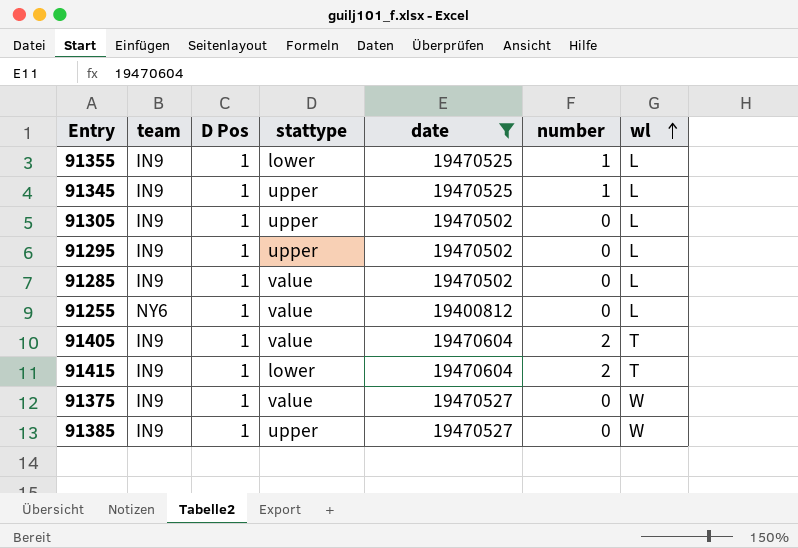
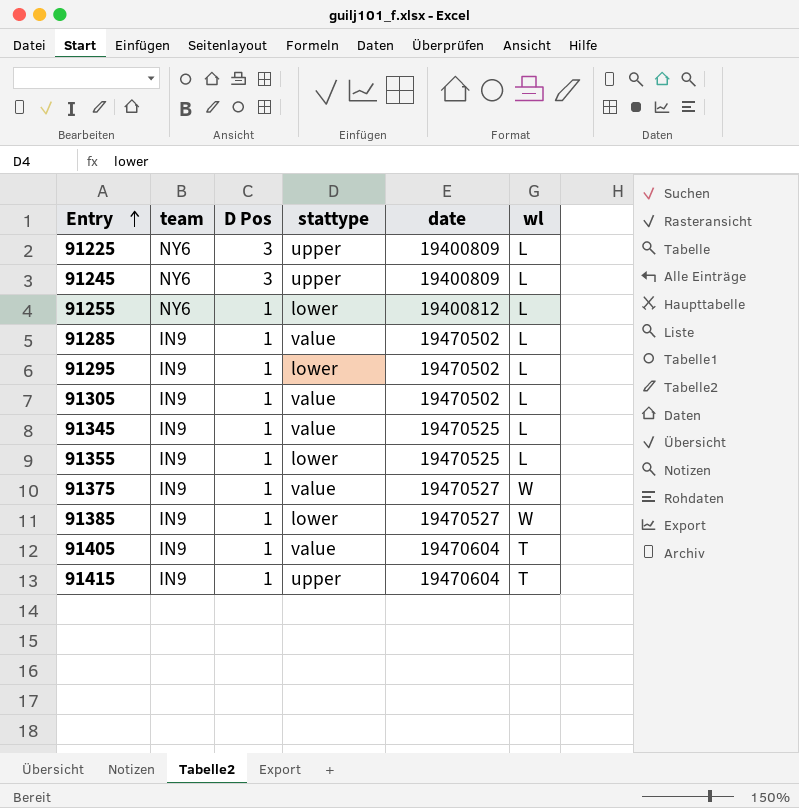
filter: date != 19400809 -> none
row order: wl ascending -> Entry ascending
column number | position: 6 -> none
91255 | stattype: value -> lower
91295 | stattype: upper -> lower
91305 | stattype: upper -> value
91345 | stattype: upper -> value
91385 | stattype: upper -> lower
91415 | stattype: lower -> upper

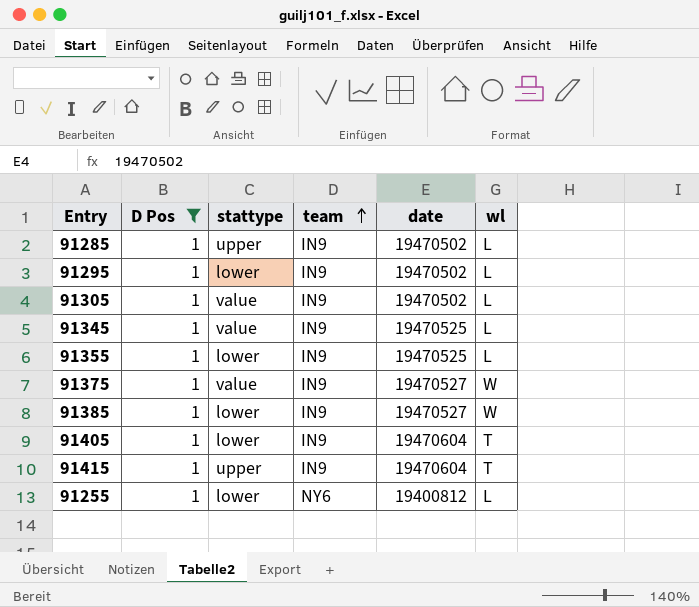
filter: none -> D Pos = 1
row order: Entry ascending -> team ascending
column team | position: 2 -> 4
91285 | stattype: value -> upper
91405 | stattype: value -> lower

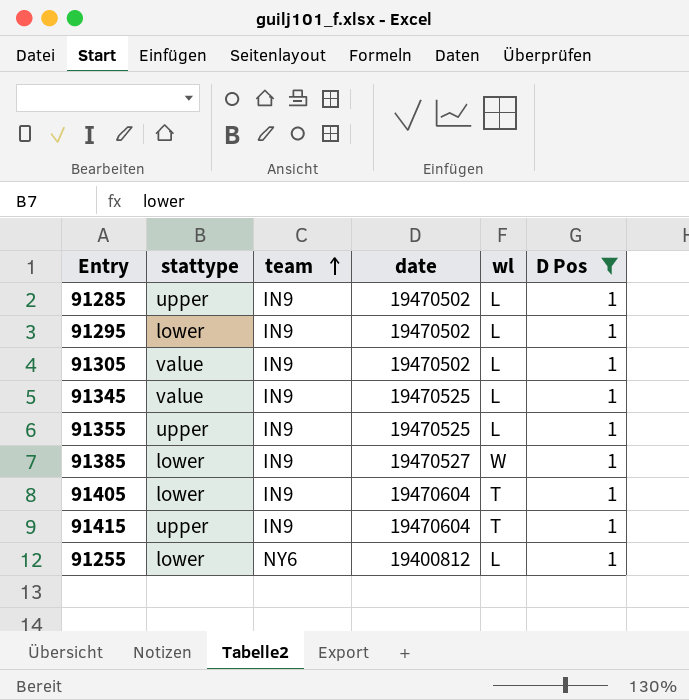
column D Pos | position: 2 -> 6
row 91375: 1 | value | IN9 | 19470527 | W -> none
91355 | stattype: lower -> upper

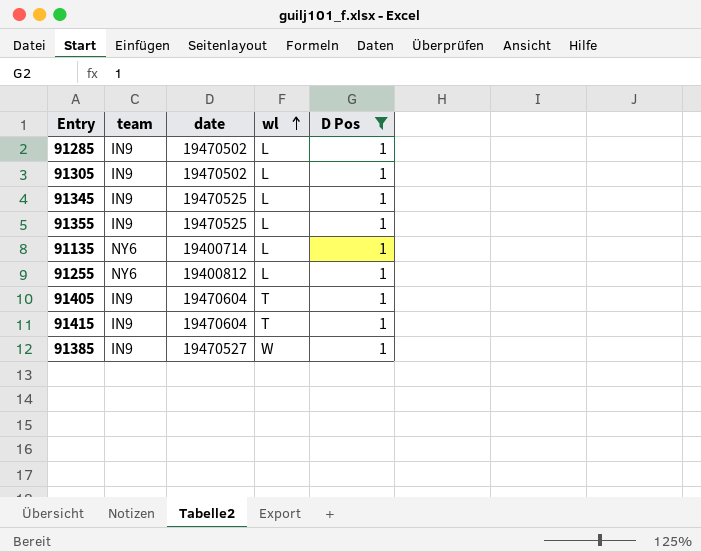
row order: team ascending -> wl ascending
column stattype | position: 2 -> none
row 91295: lower | IN9 | 19470502 | L | 1 -> none
row 91135: none -> NY6 | 19400714 | L | 1

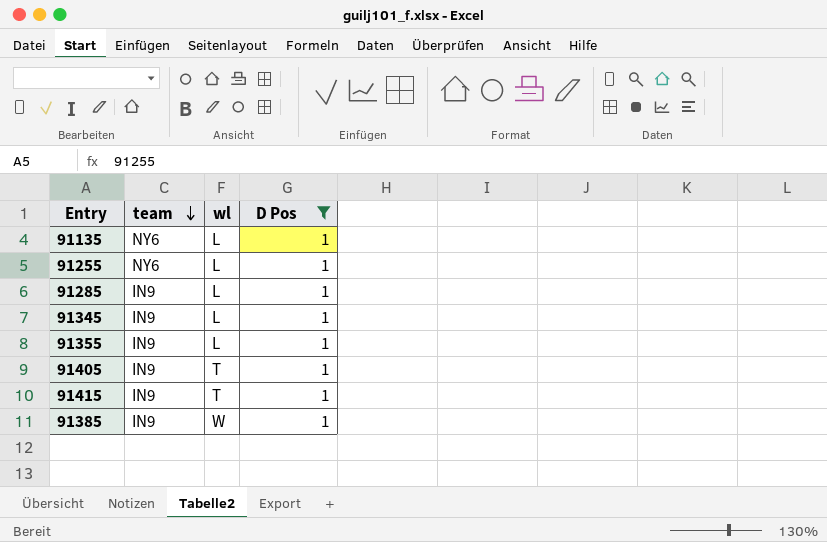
row order: wl ascending -> team descending
column date | position: 3 -> none
row 91305: IN9 | 19470502 | L | 1 -> none

